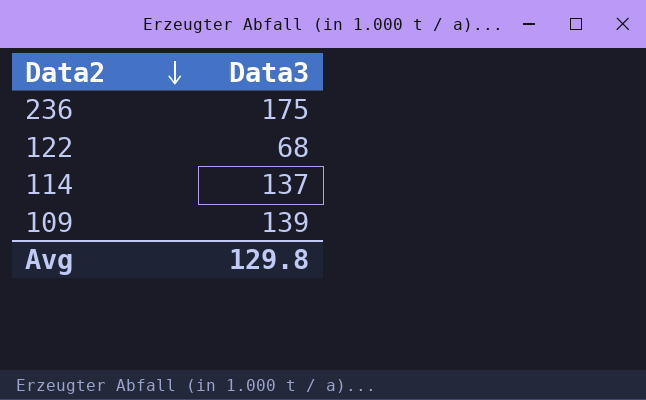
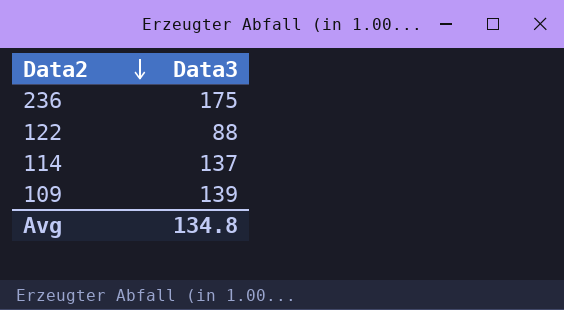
122 | Data3: 68 -> 88
Avg | Data3: 129.8 -> 134.8

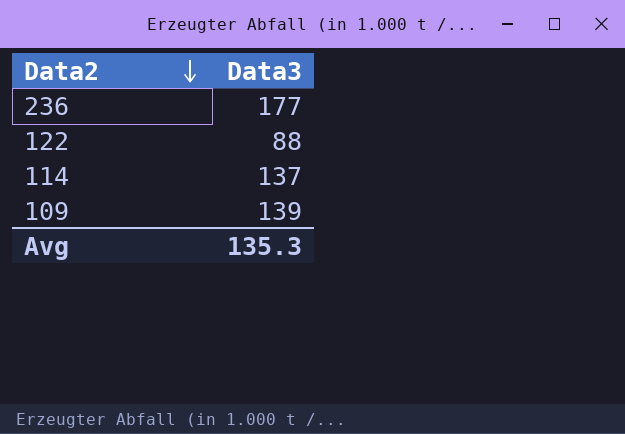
236 | Data3: 175 -> 177
Avg | Data3: 134.8 -> 135.3

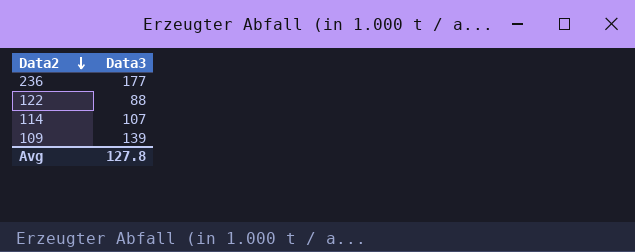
114 | Data3: 137 -> 107
Avg | Data3: 135.3 -> 127.8

